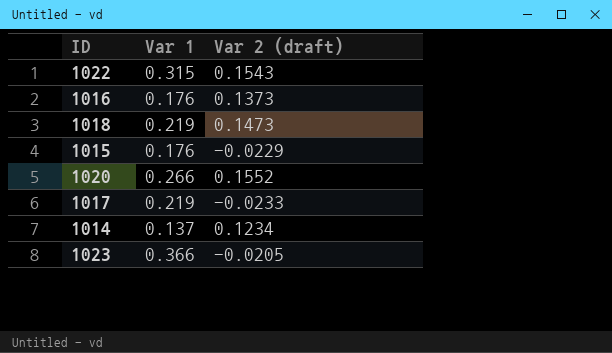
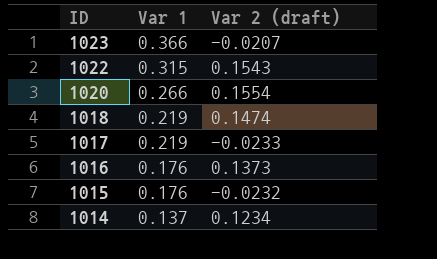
row order: none -> ID descending
1023 | Var 2 (draft): -0.0205 -> -0.0207
1020 | Var 2 (draft): 0.1552 -> 0.1554
1018 | Var 2 (draft): 0.1473 -> 0.1474
1015 | Var 2 (draft): -0.0229 -> -0.0232

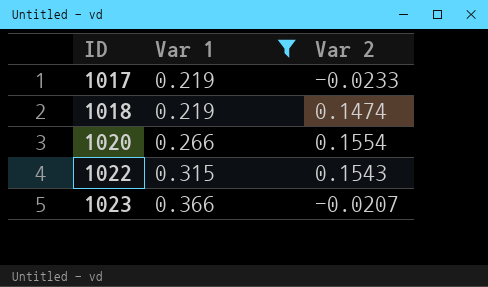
filter: none -> Var 1 >= 0.219
row order: ID descending -> ID ascending
column name: Var 2 (draft) -> Var 2

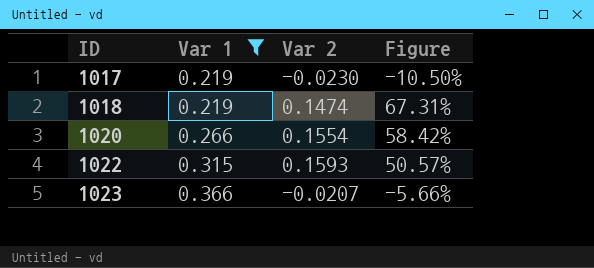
column Figure | formula: none -> [Var 2] / [Var 1]
1017 | Var 2: -0.0233 -> -0.0230
1022 | Var 2: 0.1543 -> 0.1593

